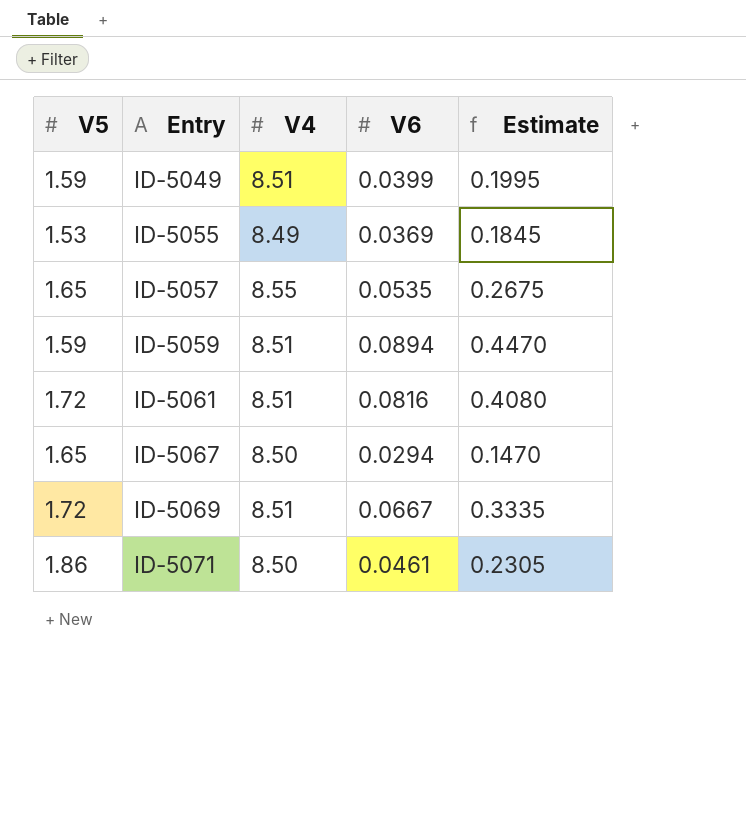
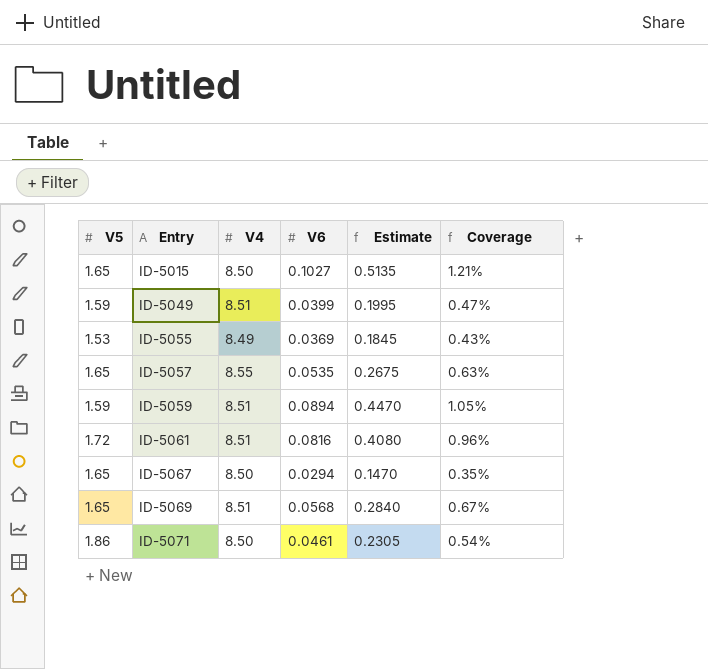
column Coverage | formula: none -> [V6] / [V4]
row ID-5015: none -> 1.65 | 8.50 | 0.1027 | 0.5135 | 1.21%
ID-5069 | V5: 1.72 -> 1.65
ID-5069 | V6: 0.0667 -> 0.0568
ID-5069 | Estimate: 0.3335 -> 0.2840

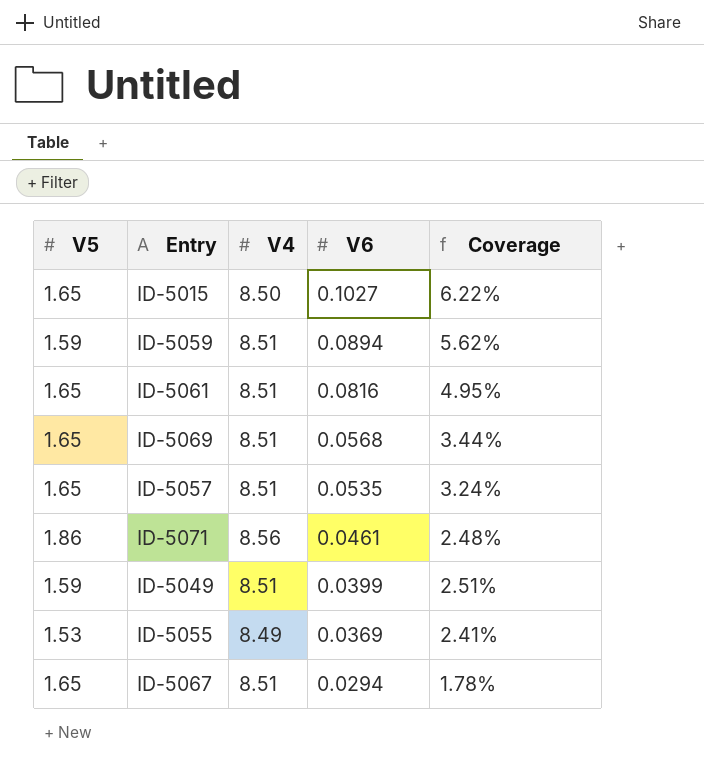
row order: Entry ascending -> V6 descending
column Estimate | formula: [V6] * 5 -> none
column Coverage | formula: [V6] / [V4] -> [V6] / [V5]
ID-5061 | V5: 1.72 -> 1.65
ID-5057 | V4: 8.55 -> 8.51
ID-5071 | V4: 8.50 -> 8.56
ID-5067 | V4: 8.50 -> 8.51

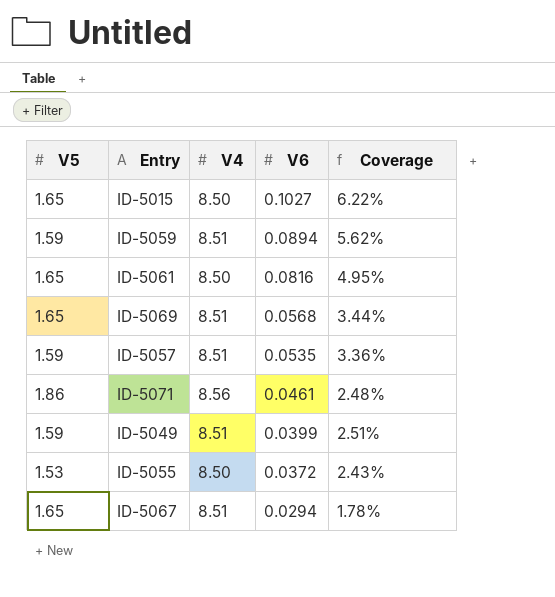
ID-5061 | V4: 8.51 -> 8.50
ID-5057 | V5: 1.65 -> 1.59
ID-5057 | Coverage: 3.24% -> 3.36%
ID-5055 | V4: 8.49 -> 8.50
ID-5055 | V6: 0.0369 -> 0.0372
ID-5055 | Coverage: 2.41% -> 2.43%

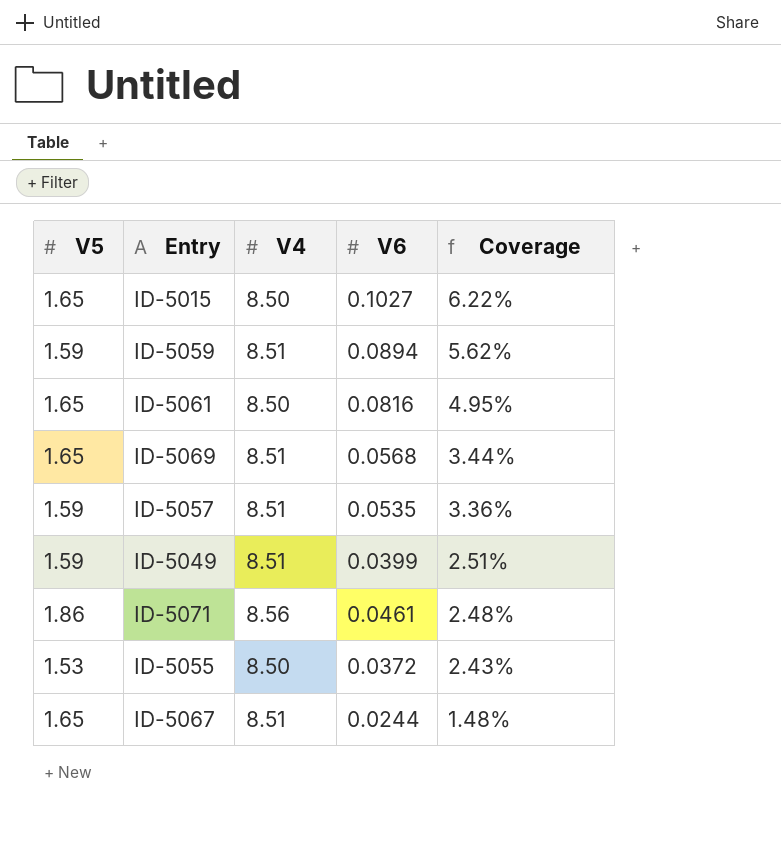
row order: V6 descending -> Coverage descending
ID-5067 | V6: 0.0294 -> 0.0244
ID-5067 | Coverage: 1.78% -> 1.48%

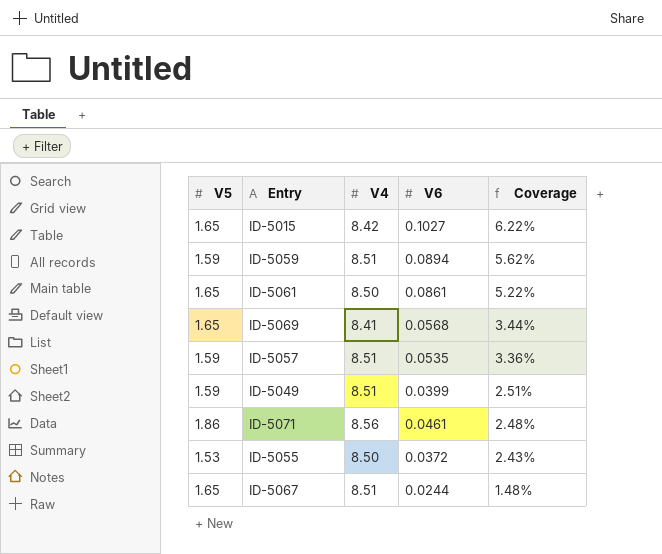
ID-5015 | V4: 8.50 -> 8.42
ID-5061 | V6: 0.0816 -> 0.0861
ID-5061 | Coverage: 4.95% -> 5.22%
ID-5069 | V4: 8.51 -> 8.41

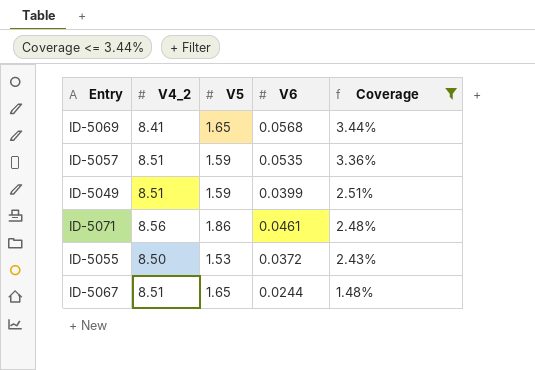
filter: none -> Coverage <= 3.44%
column name: V4 -> V4_2
column V5 | position: 1 -> 3

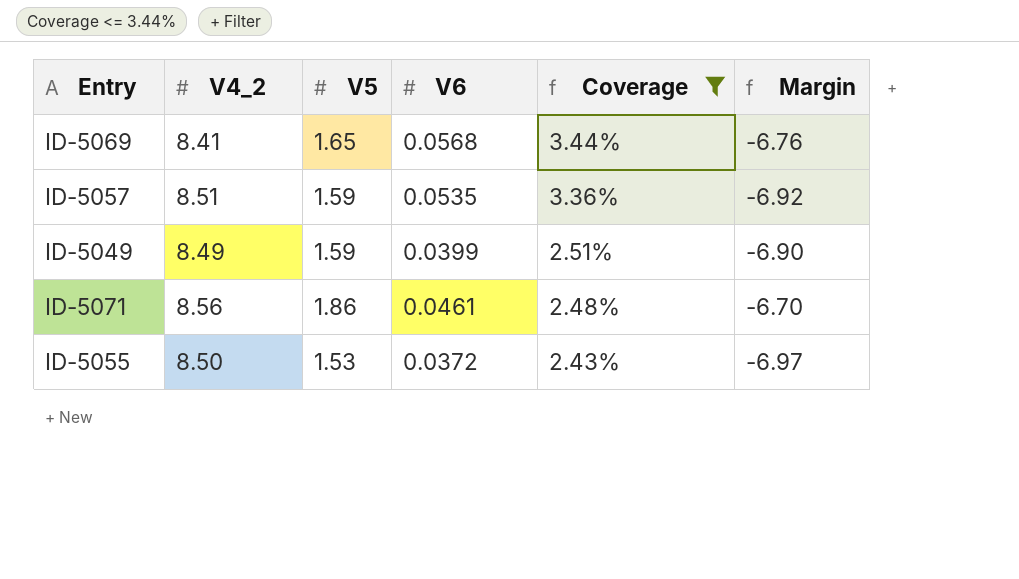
column Margin | formula: none -> [V5] - [V4_2]
row ID-5067: 8.51 | 1.65 | 0.0244 | 1.48% -> none
ID-5049 | V4_2: 8.51 -> 8.49

